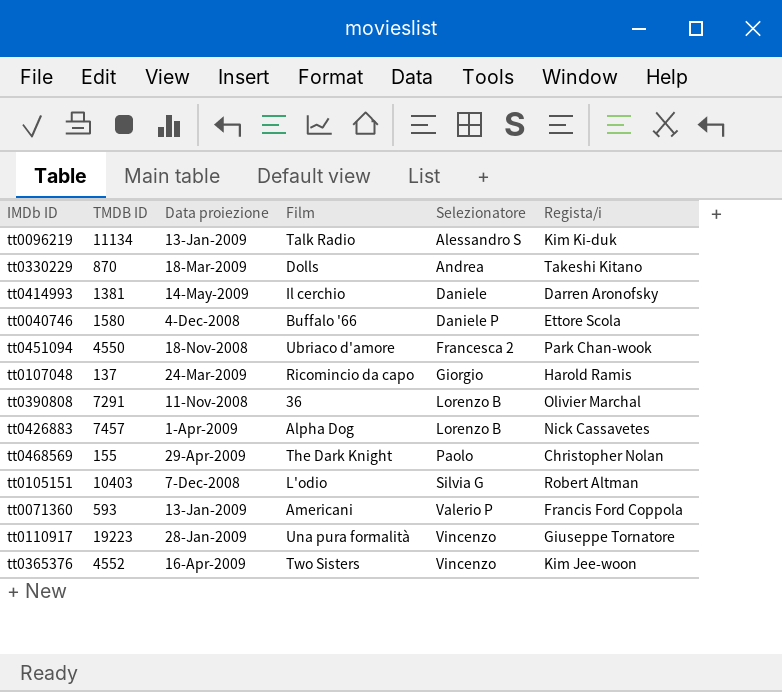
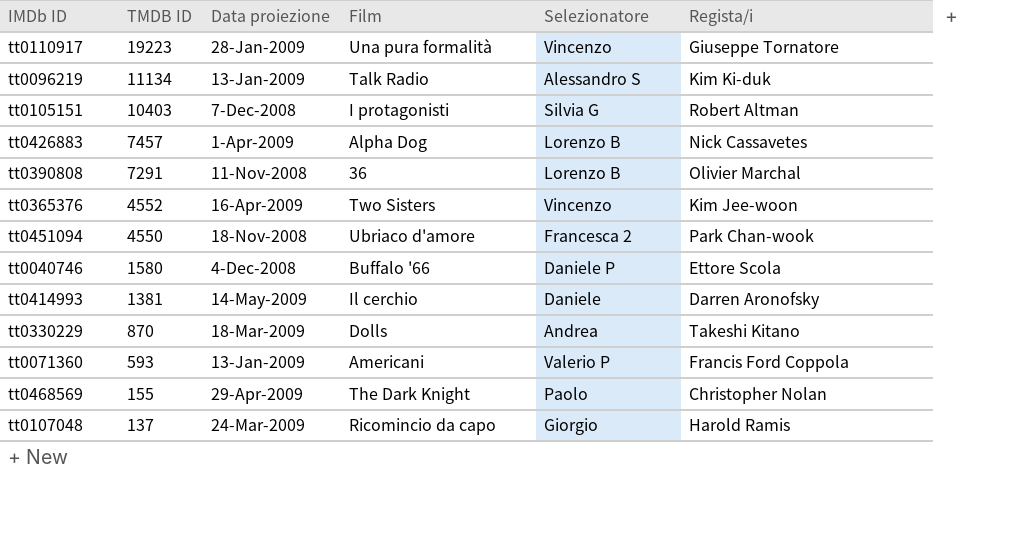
row order: Selezionatore ascending -> TMDB ID descending
tt0105151 | Film: L'odio -> I protagonisti

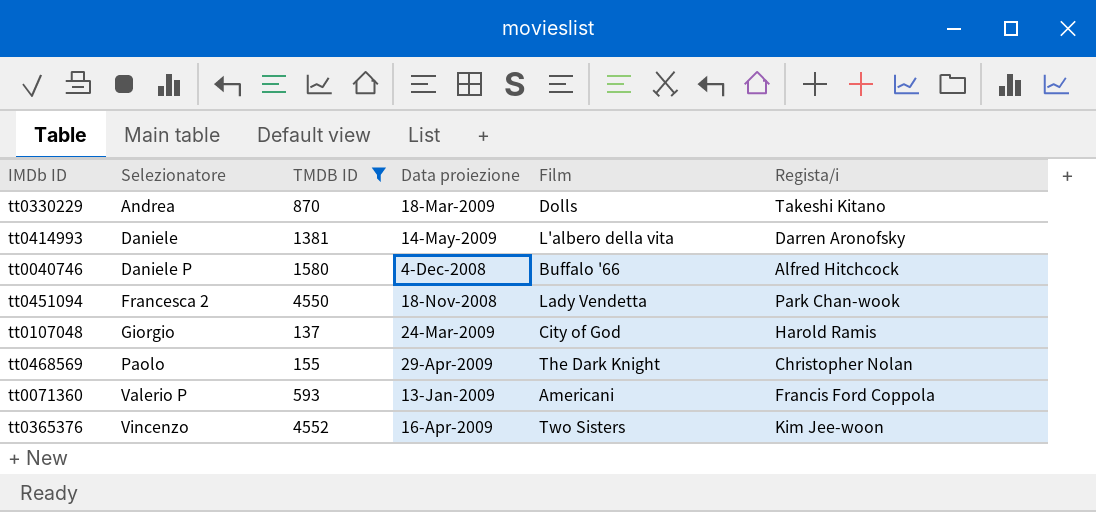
filter: none -> TMDB ID <= 4552
row order: TMDB ID descending -> Selezionatore ascending
column Selezionatore | position: 5 -> 2
tt0414993 | Film: Il cerchio -> L'albero della vita
tt0040746 | Regista/i: Ettore Scola -> Alfred Hitchcock
tt0451094 | Film: Ubriaco d'amore -> Lady Vendetta
tt0107048 | Film: Ricomincio da capo -> City of God

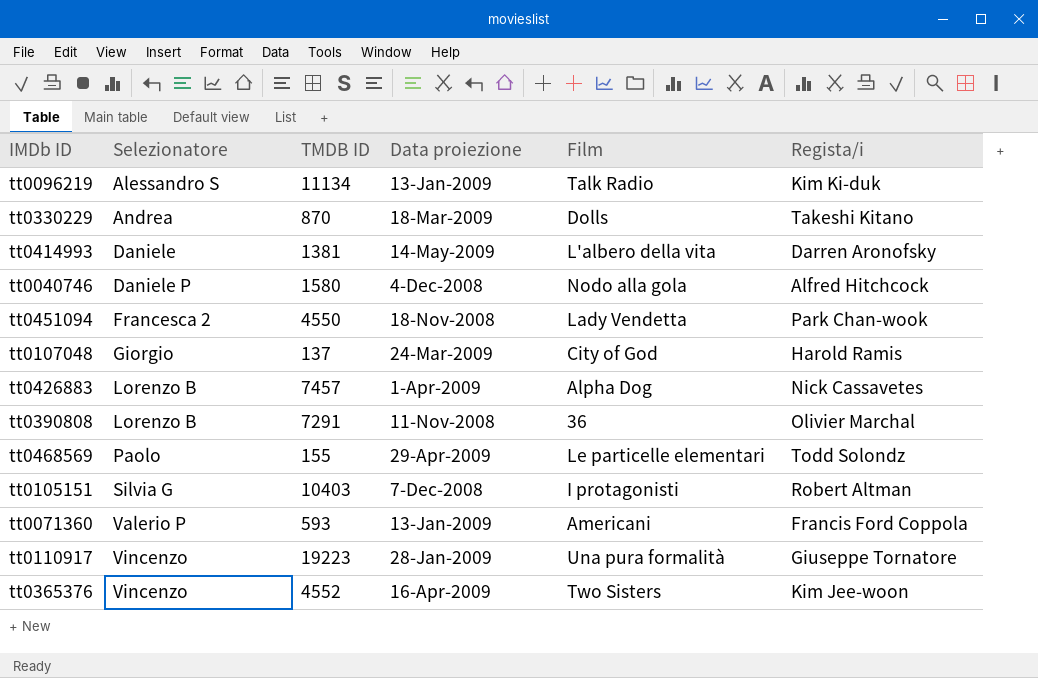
filter: TMDB ID <= 4552 -> none
tt0040746 | Film: Buffalo '66 -> Nodo alla gola
tt0468569 | Film: The Dark Knight -> Le particelle elementari
tt0468569 | Regista/i: Christopher Nolan -> Todd Solondz

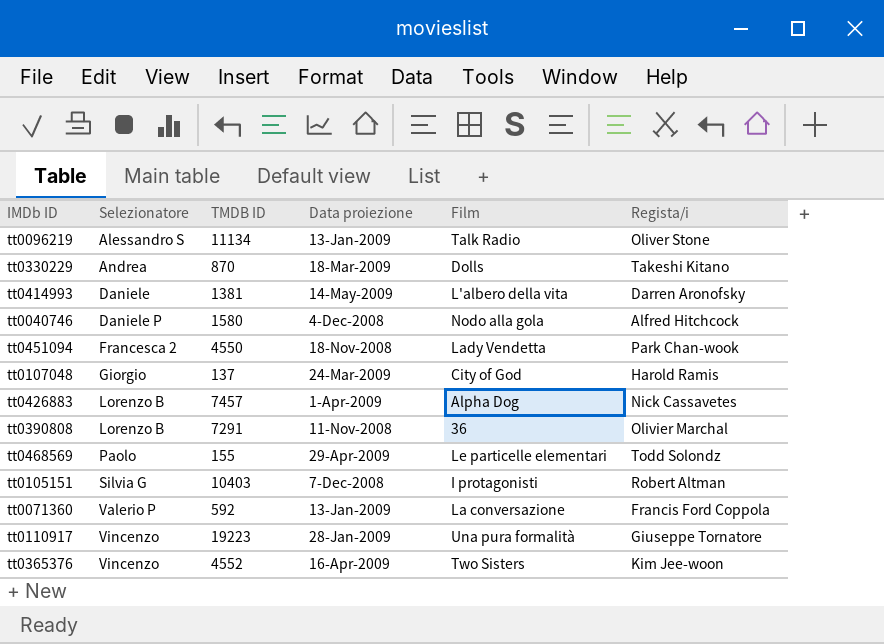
tt0096219 | Regista/i: Kim Ki-duk -> Oliver Stone
tt0071360 | TMDB ID: 593 -> 592
tt0071360 | Film: Americani -> La conversazione

